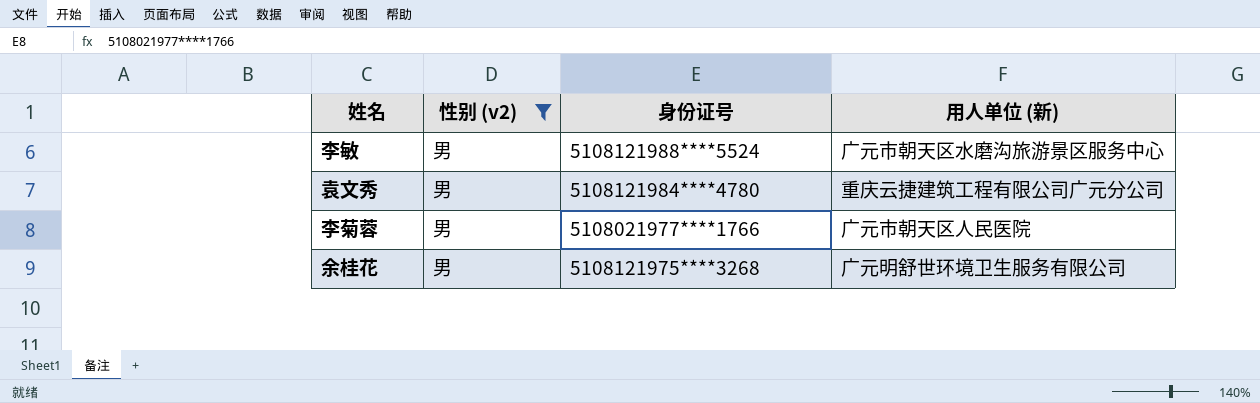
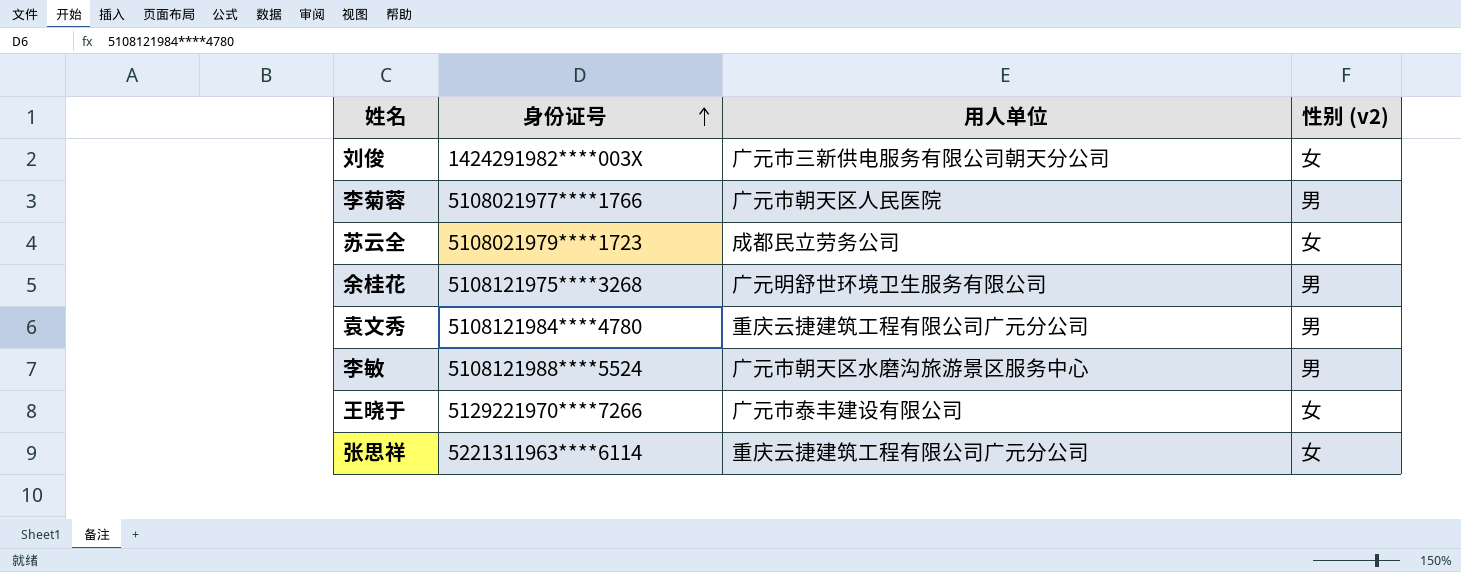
filter: 性别 (v2) = 男 -> none
row order: none -> 身份证号 ascending
column name: 用人单位 (新) -> 用人单位
column 性别 (v2) | position: 2 -> 4

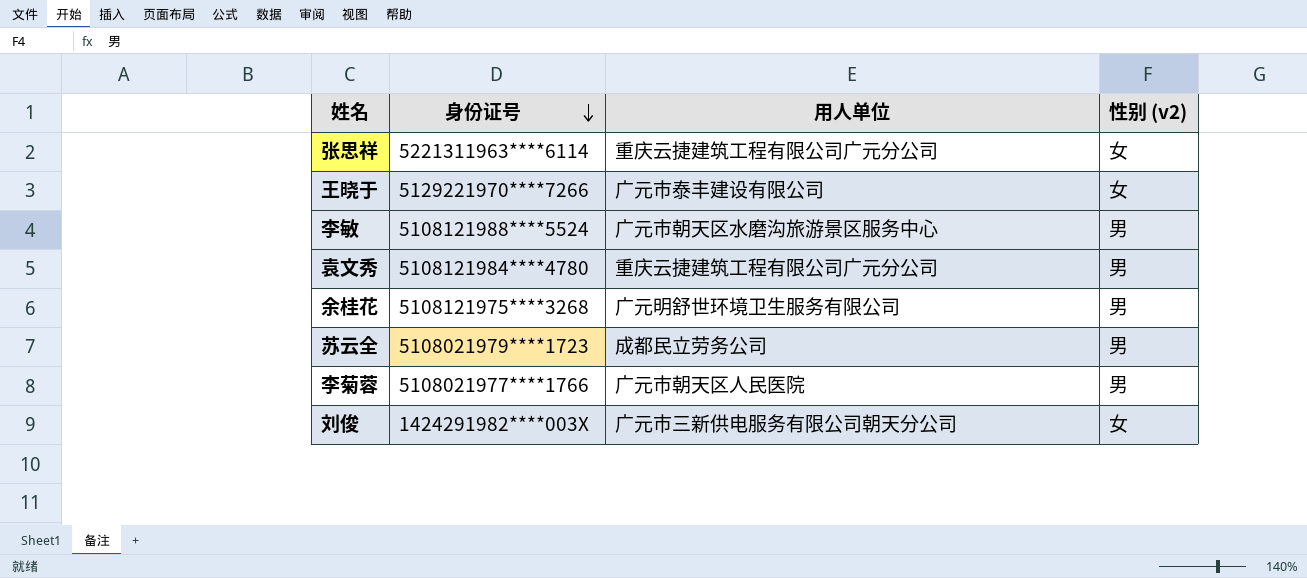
row order: 身份证号 ascending -> 身份证号 descending
苏云全 | 性别 (v2): 女 -> 男

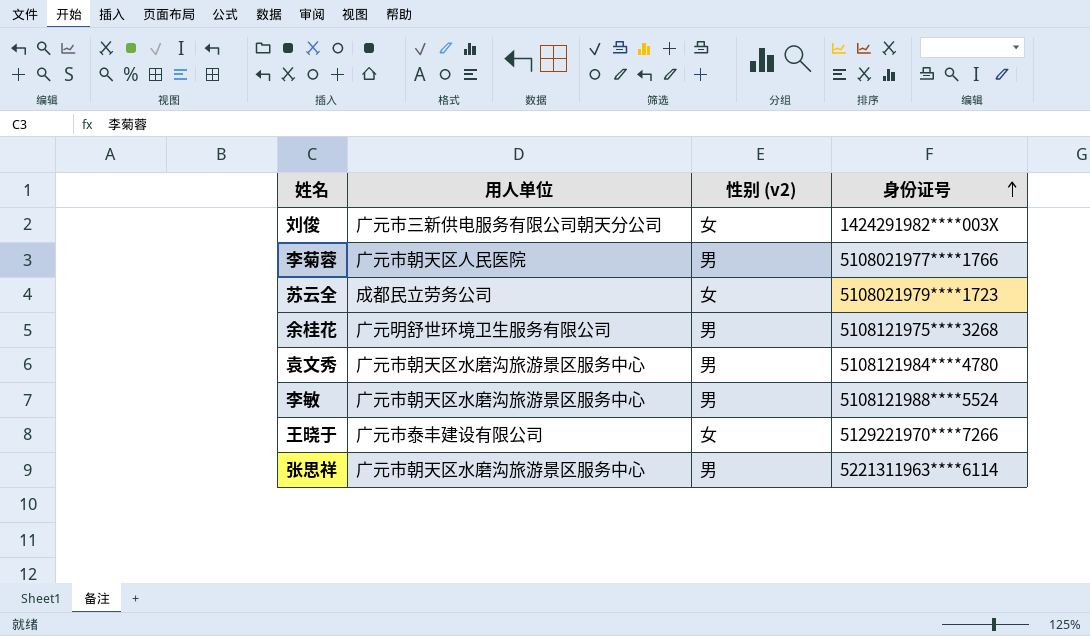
row order: 身份证号 descending -> 身份证号 ascending
column 身份证号 | position: 2 -> 4
苏云全 | 性别 (v2): 男 -> 女
袁文秀 | 用人单位: 重庆云捷建筑工程有限公司广元分公司 -> 广元市朝天区水磨沟旅游景区服务中心
张思祥 | 用人单位: 重庆云捷建筑工程有限公司广元分公司 -> 广元市朝天区水磨沟旅游景区服务中心
张思祥 | 性别 (v2): 女 -> 男

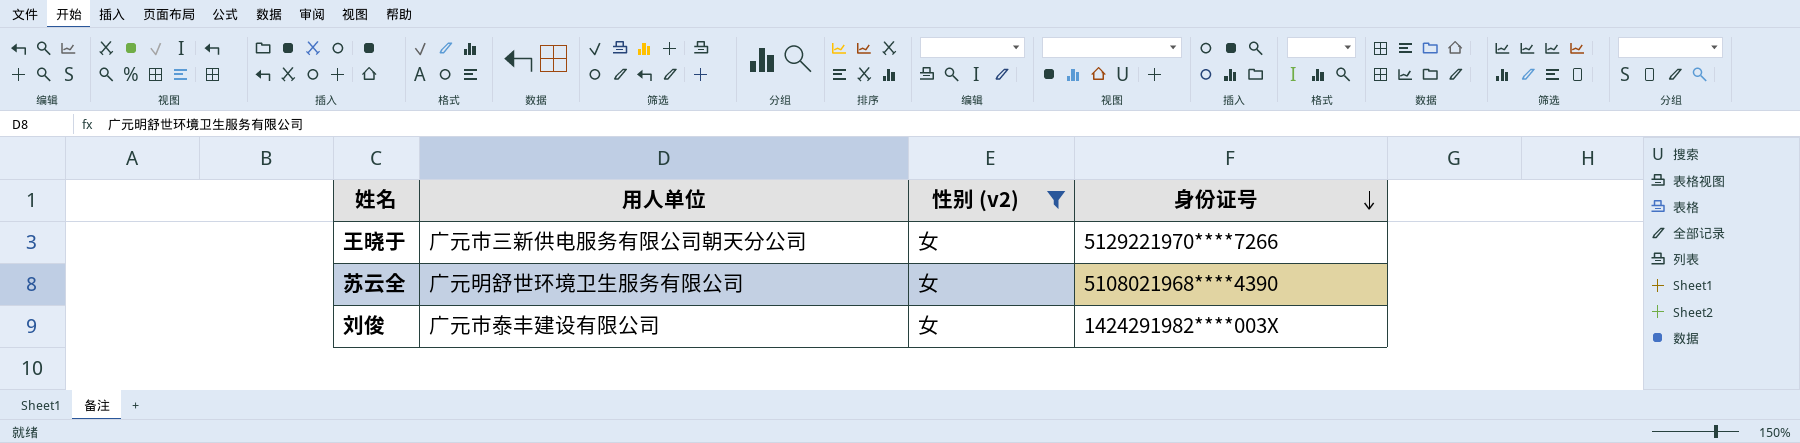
filter: none -> 性别 (v2) = 女
row order: 身份证号 ascending -> 身份证号 descending
王晓于 | 用人单位: 广元市泰丰建设有限公司 -> 广元市三新供电服务有限公司朝天分公司
苏云全 | 用人单位: 成都民立劳务公司 -> 广元明舒世环境卫生服务有限公司
苏云全 | 身份证号: 5108021979****1723 -> 5108021968****4390
刘俊 | 用人单位: 广元市三新供电服务有限公司朝天分公司 -> 广元市泰丰建设有限公司

